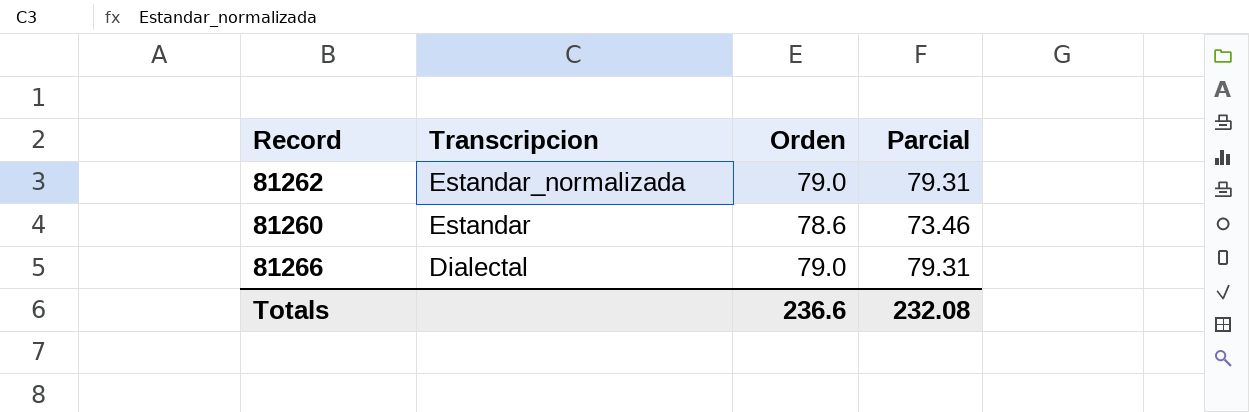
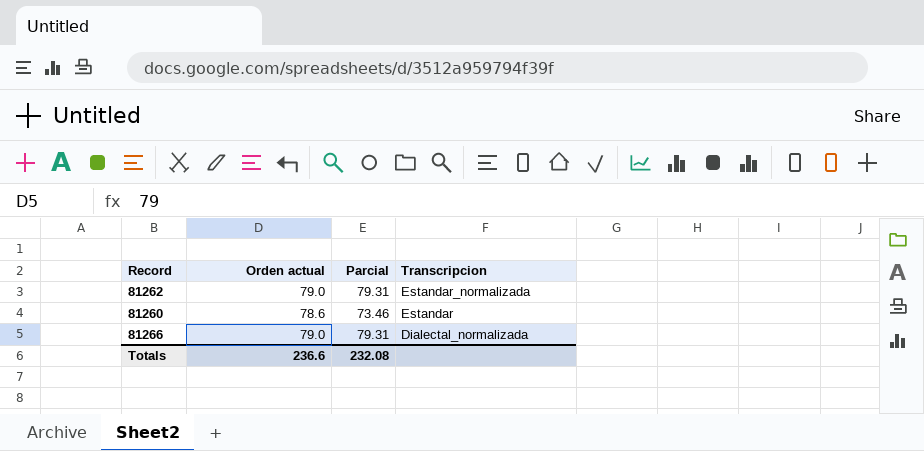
column name: Orden -> Orden actual
column Transcripcion | position: 2 -> 4
81266 | Transcripcion: Dialectal -> Dialectal_normalizada

